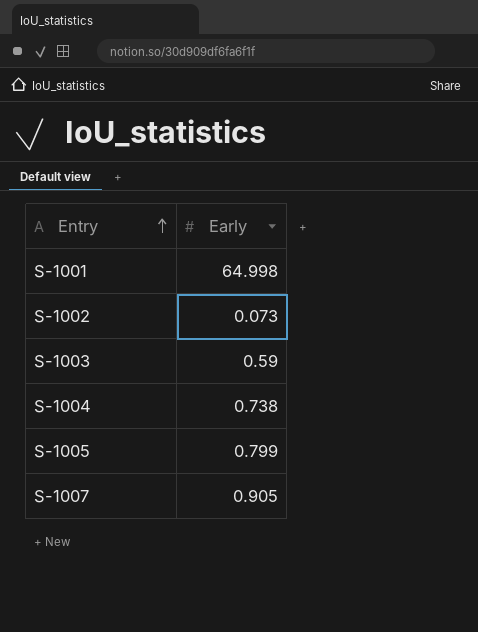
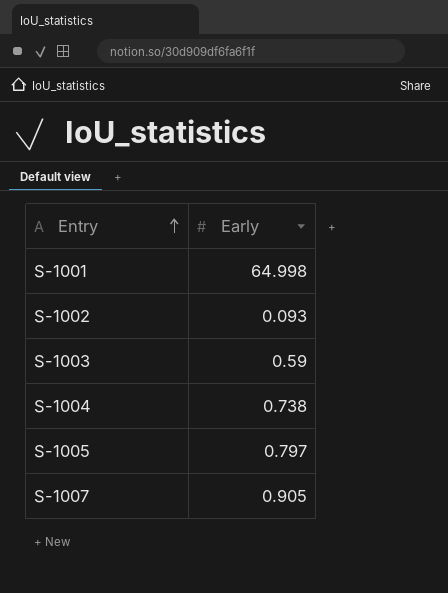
S-1002 | Early: 0.073 -> 0.093
S-1005 | Early: 0.799 -> 0.797

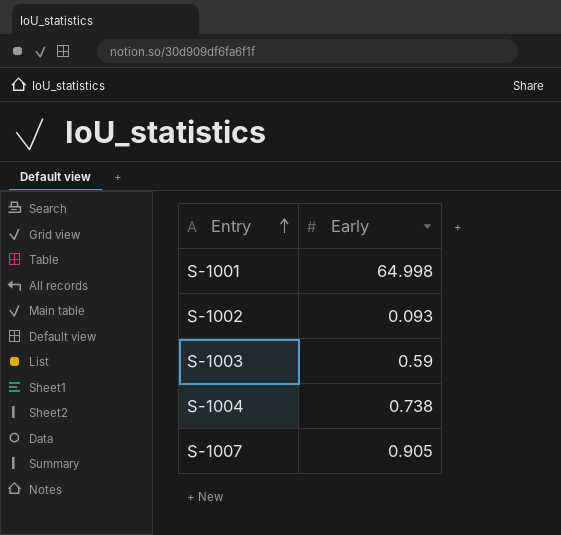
row S-1005: 0.797 -> none

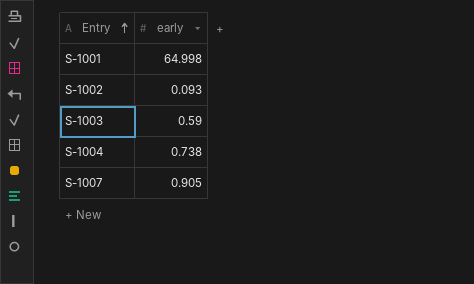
column name: Early -> early

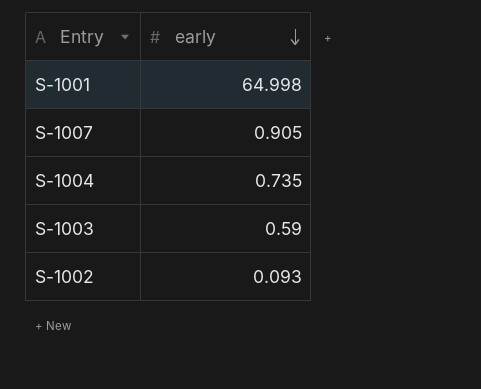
row order: Entry ascending -> early descending
S-1004 | early: 0.738 -> 0.735

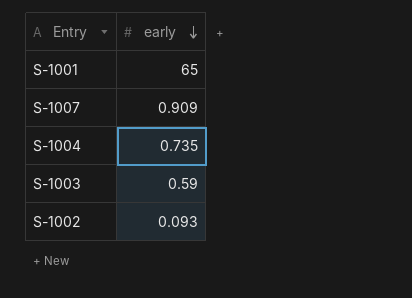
S-1001 | early: 64.998 -> 65
S-1007 | early: 0.905 -> 0.909

